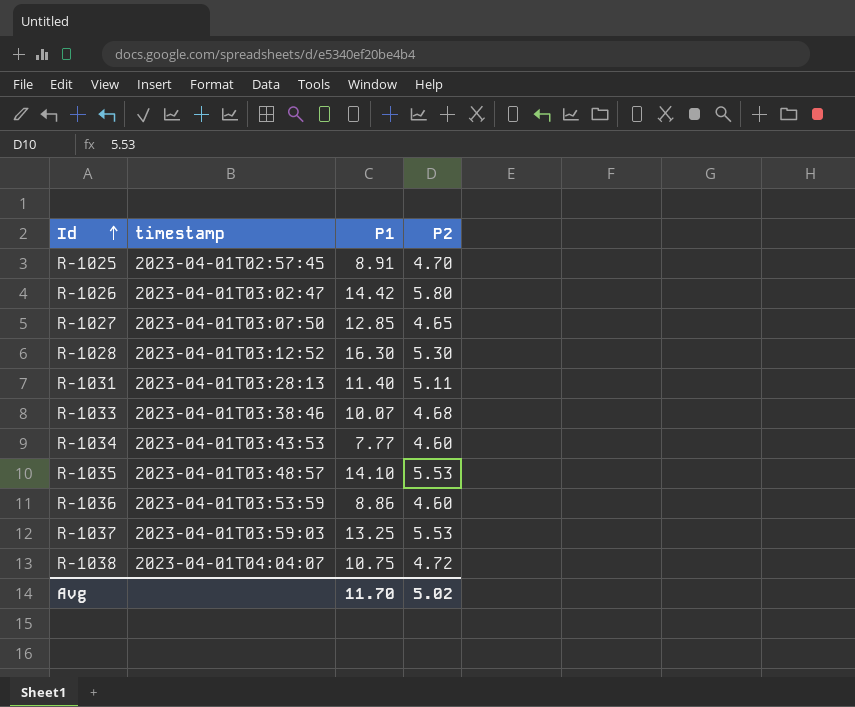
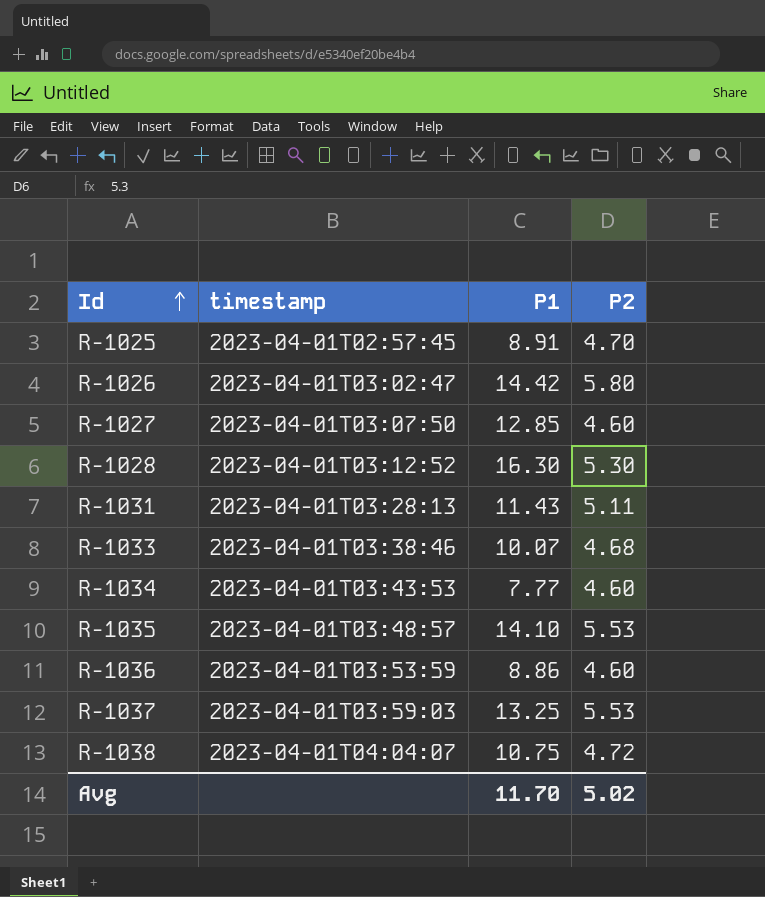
R-1027 | P2: 4.65 -> 4.60
R-1031 | P1: 11.40 -> 11.43

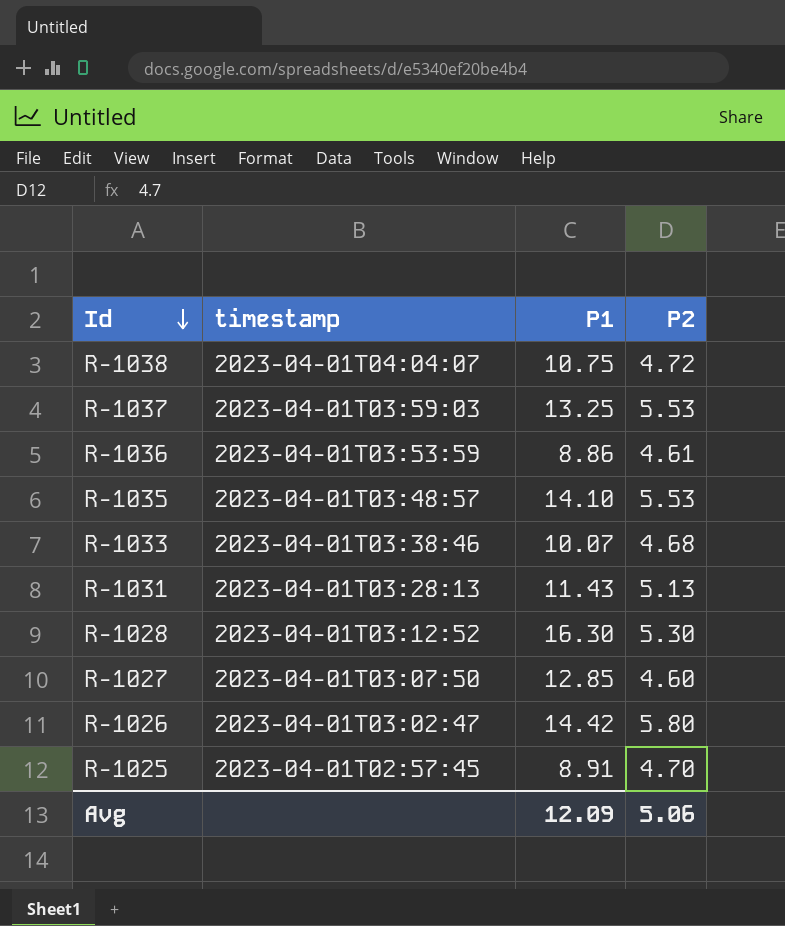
row order: Id ascending -> Id descending
row R-1034: 2023-04-01T03:43:53 | 7.77 | 4.60 -> none
R-1036 | P2: 4.60 -> 4.61
R-1031 | P2: 5.11 -> 5.13
Avg | P1: 11.70 -> 12.09
Avg | P2: 5.02 -> 5.06

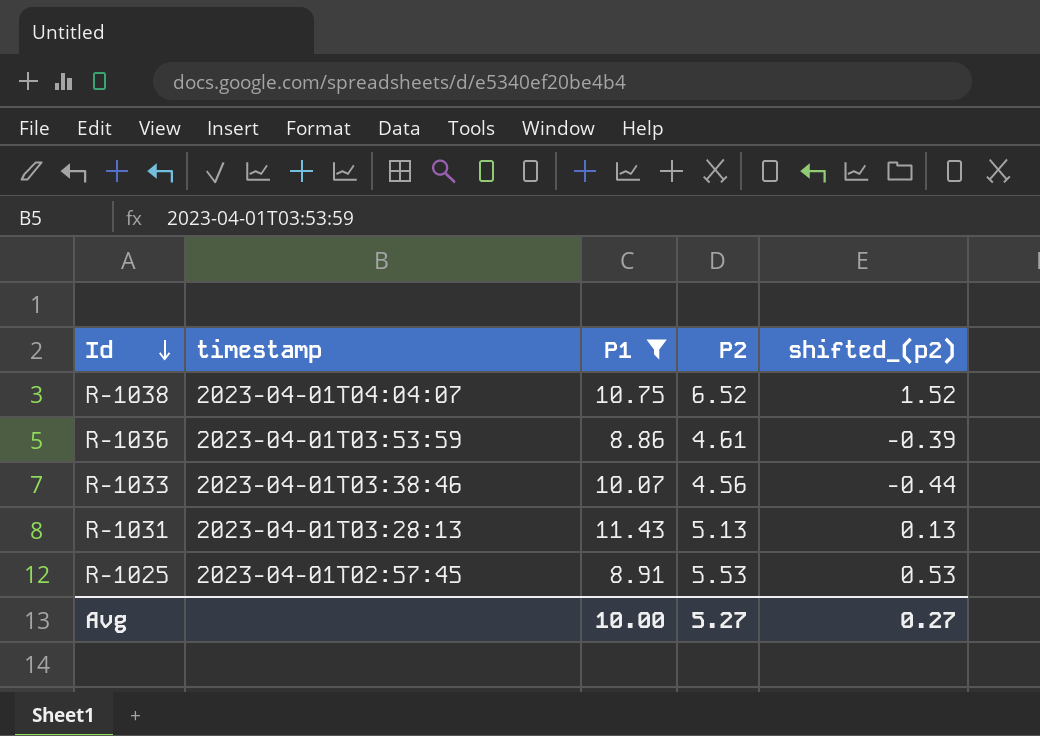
filter: none -> P1 <= 11.43
column shifted_(p2) | formula: none -> [P2] - 5
R-1038 | P2: 4.72 -> 6.52
R-1033 | P2: 4.68 -> 4.56
R-1025 | P2: 4.70 -> 5.53
Avg | P1: 12.09 -> 10.00
Avg | P2: 5.06 -> 5.27

